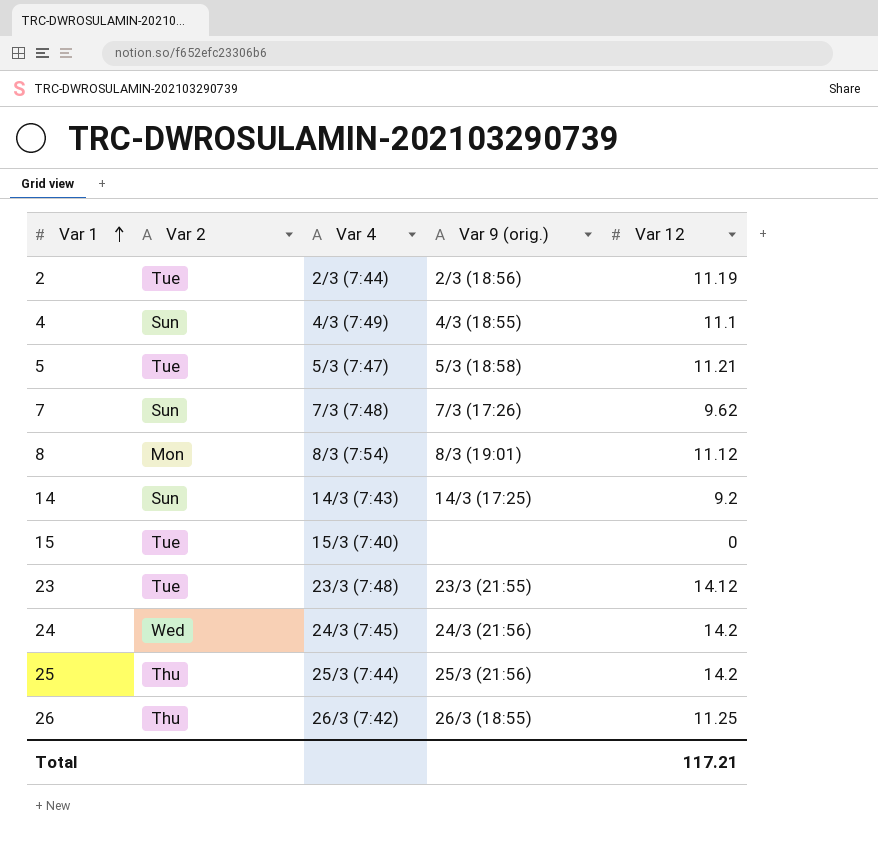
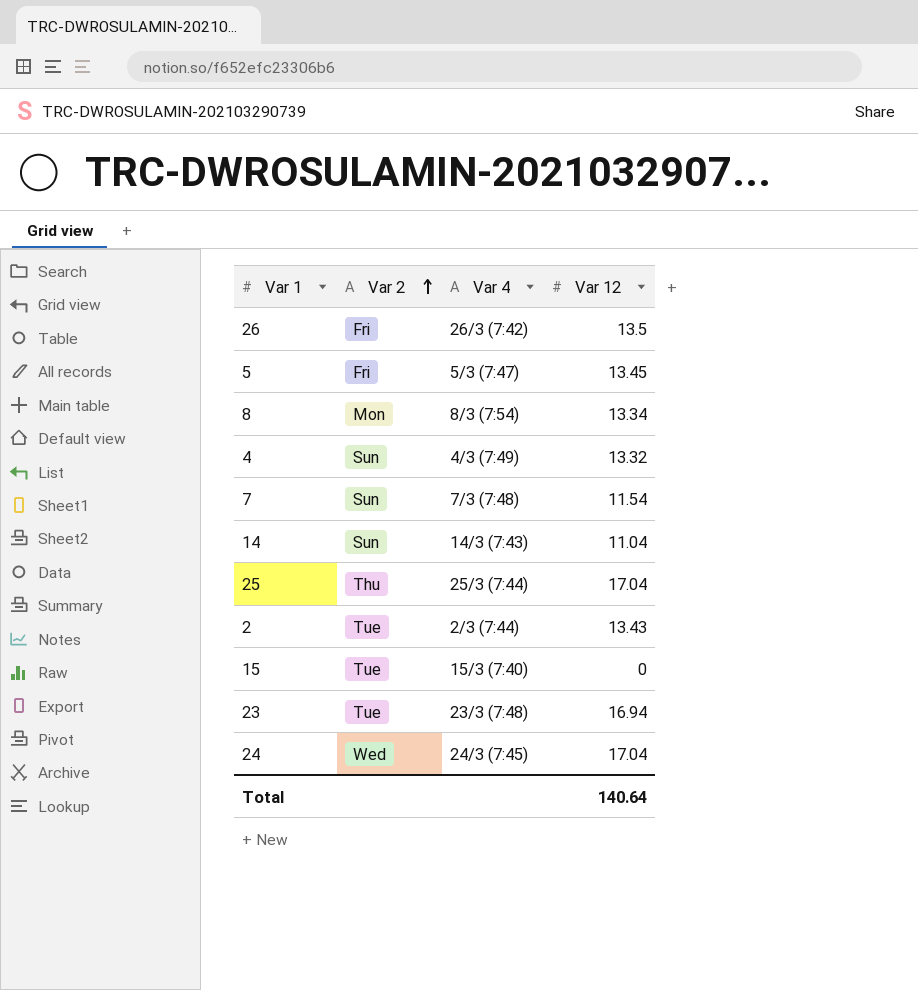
row order: Var 1 ascending -> Var 2 ascending
column Var 9 (orig.) | position: 4 -> none
26 | Var 2: Thu -> Fri
26 | Var 12: 11.25 -> 13.5
5 | Var 2: Tue -> Fri
5 | Var 12: 11.21 -> 13.45
8 | Var 12: 11.12 -> 13.34
4 | Var 12: 11.1 -> 13.32
7 | Var 12: 9.62 -> 11.54
14 | Var 12: 9.2 -> 11.04
25 | Var 12: 14.2 -> 17.04
2 | Var 12: 11.19 -> 13.43
23 | Var 12: 14.12 -> 16.94
24 | Var 12: 14.2 -> 17.04
Total | Var 12: 117.21 -> 140.64

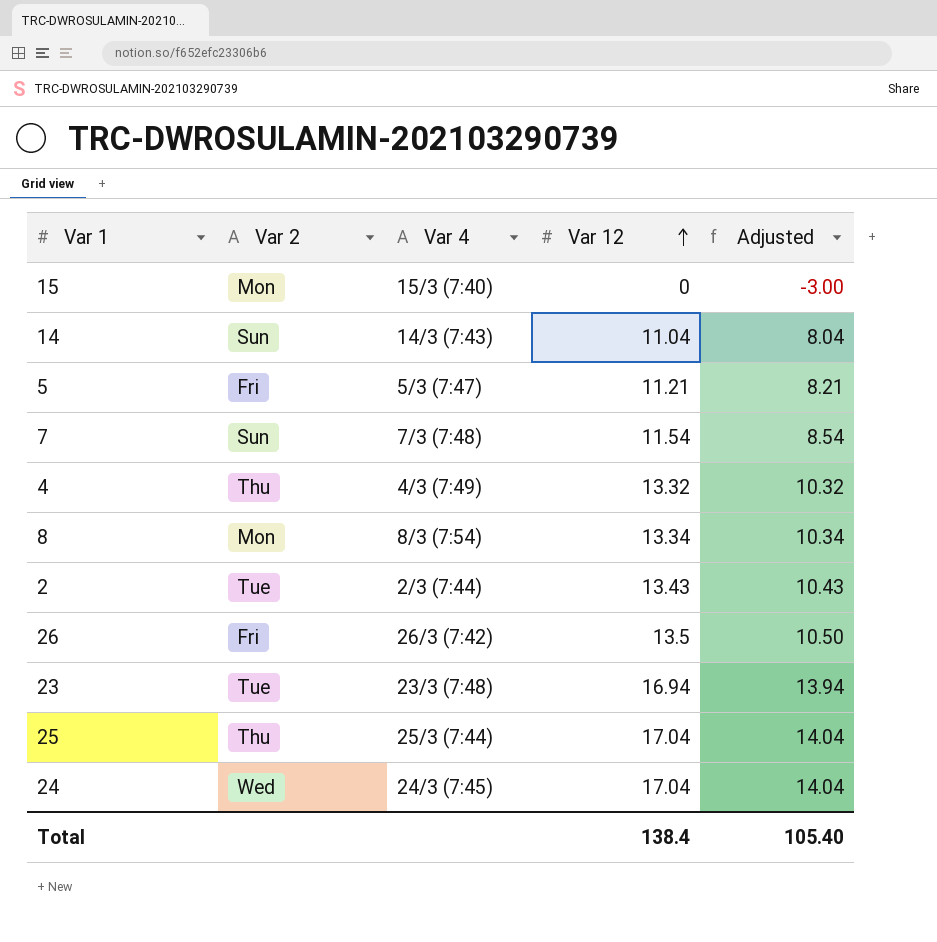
row order: Var 2 ascending -> Var 12 ascending
column Adjusted | formula: none -> [Var 12] - 3
15 | Var 2: Tue -> Mon
5 | Var 12: 13.45 -> 11.21
4 | Var 2: Sun -> Thu
Total | Var 12: 140.64 -> 138.4

